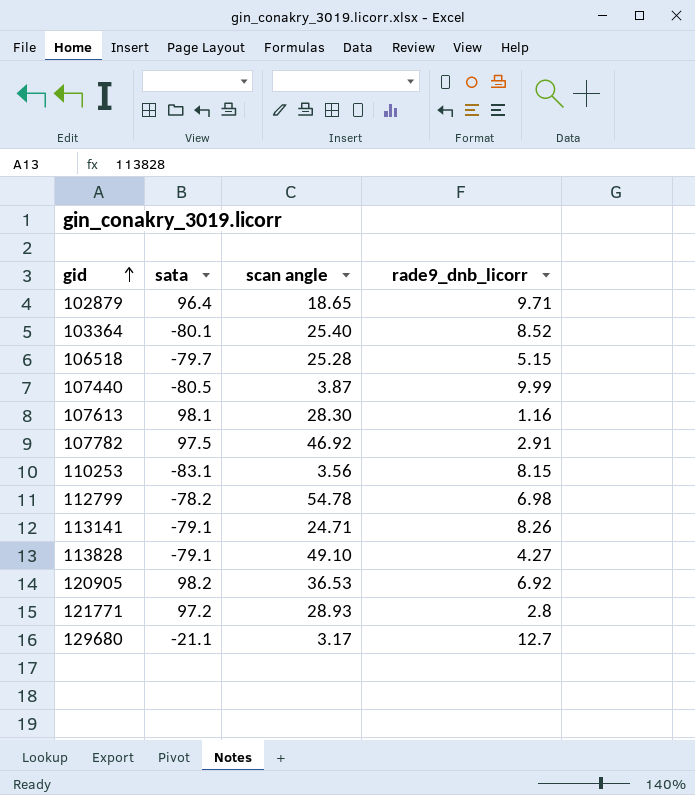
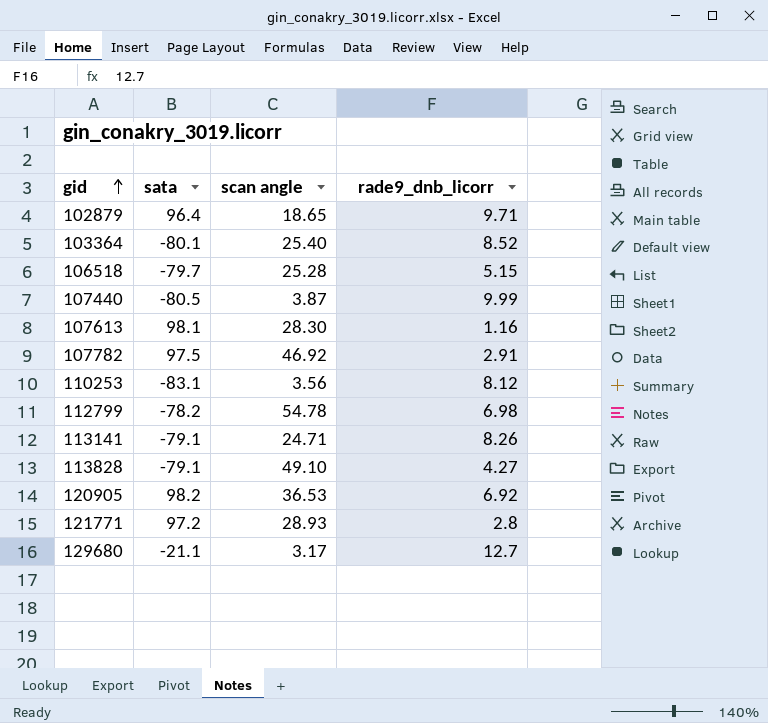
110253 | rade9_dnb_licorr: 8.15 -> 8.12

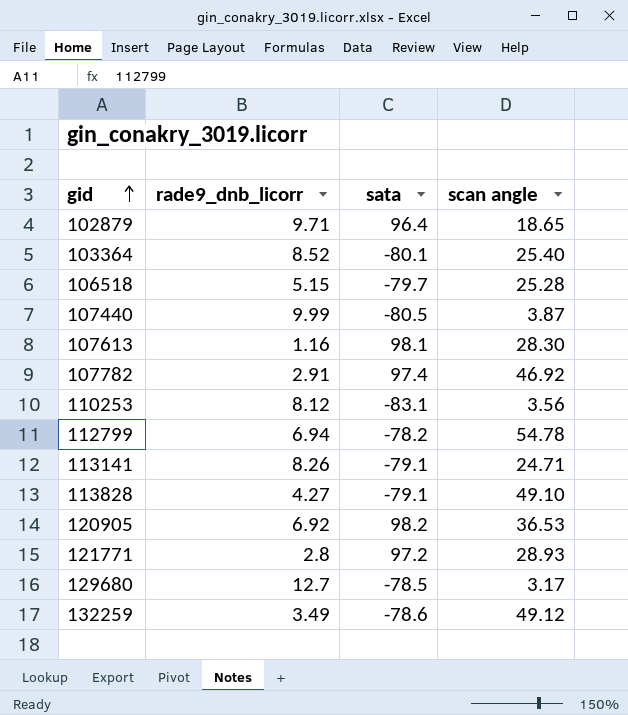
column rade9_dnb_licorr | position: 4 -> 2
107782 | sata: 97.5 -> 97.4
112799 | rade9_dnb_licorr: 6.98 -> 6.94
129680 | sata: -21.1 -> -78.5
row 132259: none -> 3.49 | -78.6 | 49.12

